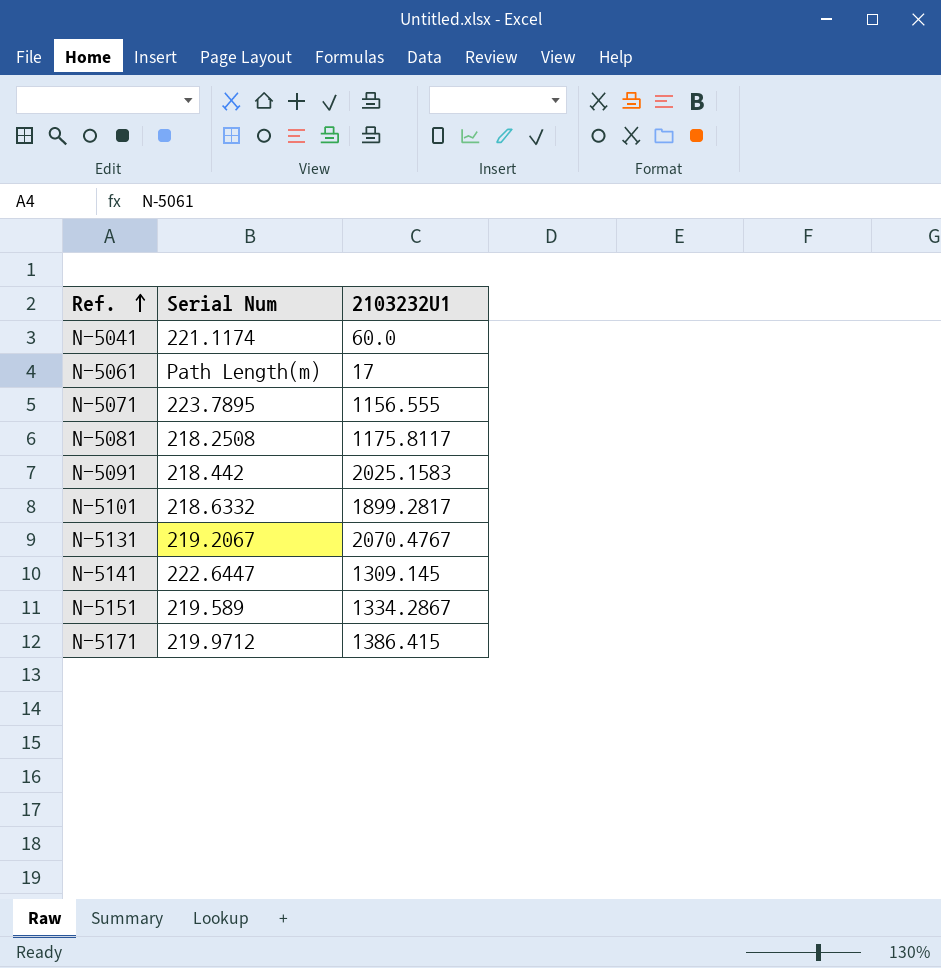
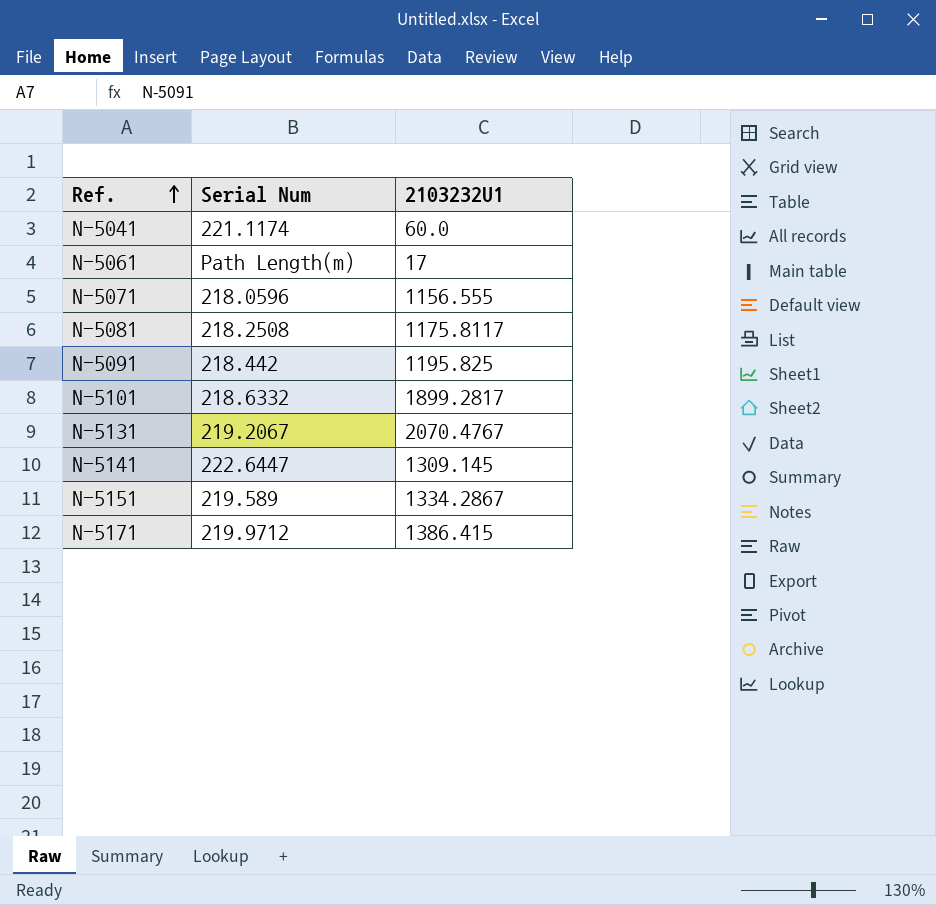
N-5071 | Serial Num: 223.7895 -> 218.0596
N-5091 | 2103232U1: 2025.1583 -> 1195.825

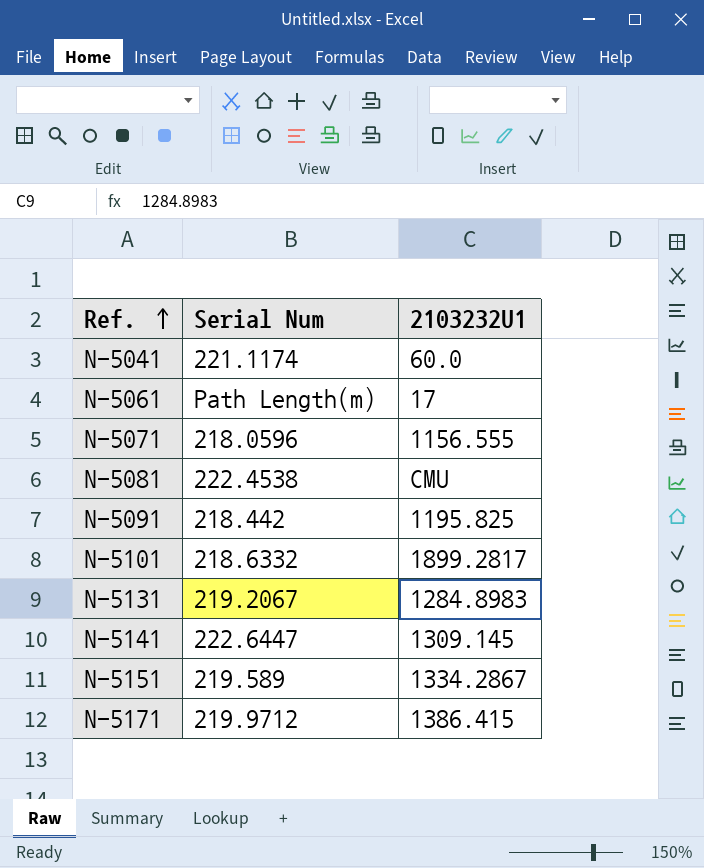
N-5081 | Serial Num: 218.2508 -> 222.4538
N-5081 | 2103232U1: 1175.8117 -> CMU
N-5131 | 2103232U1: 2070.4767 -> 1284.8983

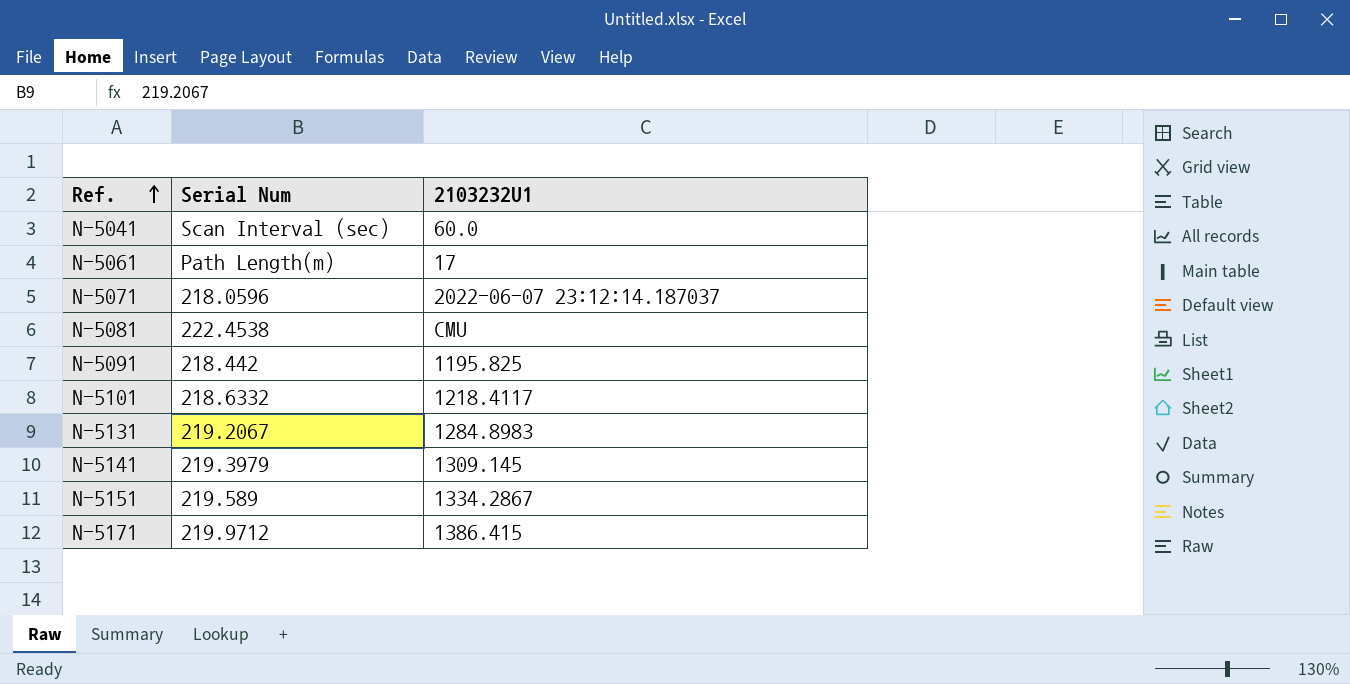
N-5041 | Serial Num: 221.1174 -> Scan Interval (sec)
N-5071 | 2103232U1: 1156.555 -> 2022-06-07 23:12:14.187037
N-5101 | 2103232U1: 1899.2817 -> 1218.4117
N-5141 | Serial Num: 222.6447 -> 219.3979

